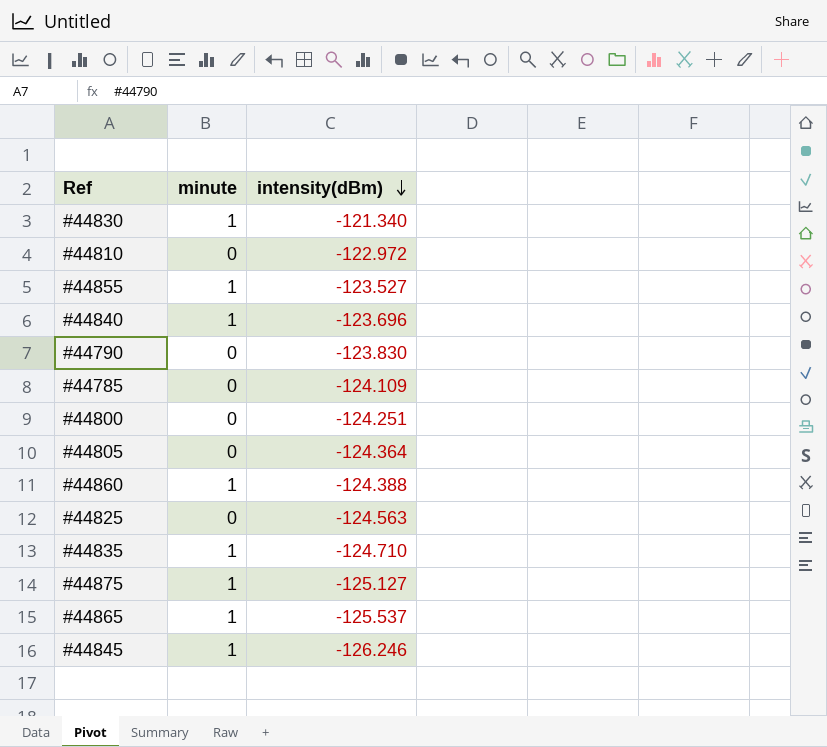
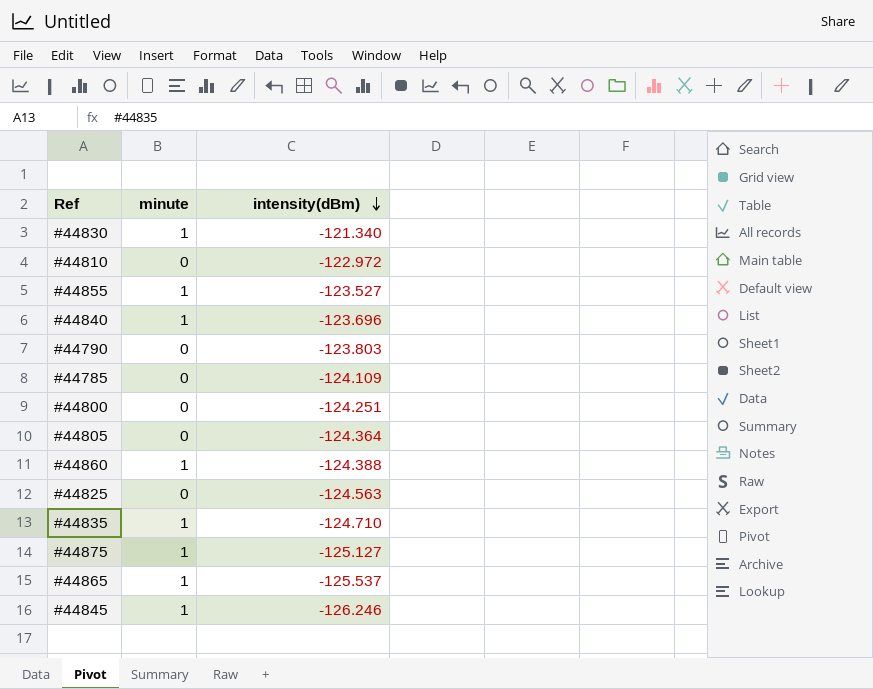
#44790 | intensity(dBm): -123.830 -> -123.803

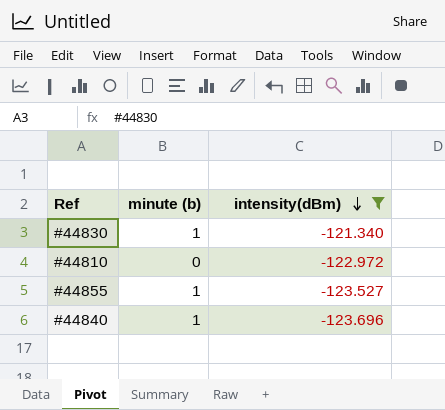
filter: none -> intensity(dBm) >= -123.696
column name: minute -> minute (b)

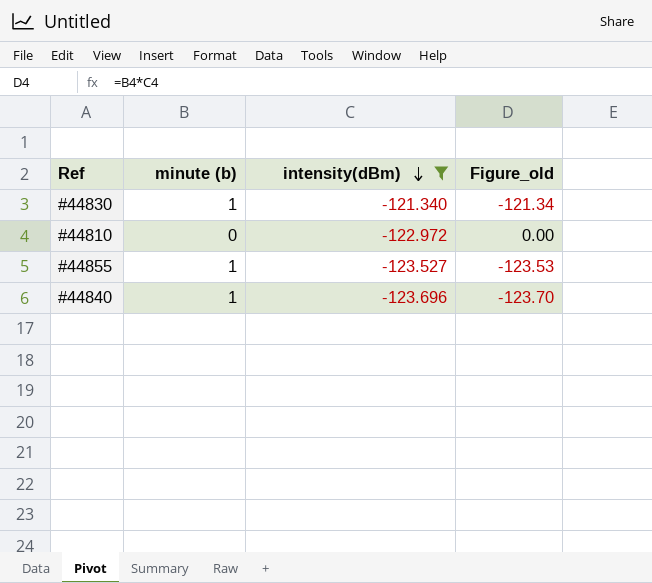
column Figure_old | formula: none -> [minute (b)] * [intensity(dBm)]

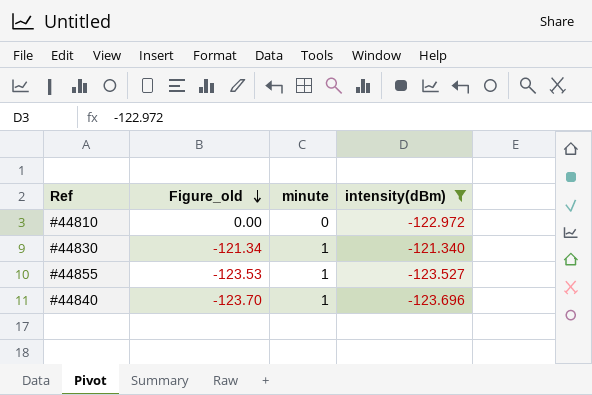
row order: intensity(dBm) descending -> Figure_old descending
column Figure_old | position: 4 -> 2
column name: minute (b) -> minute

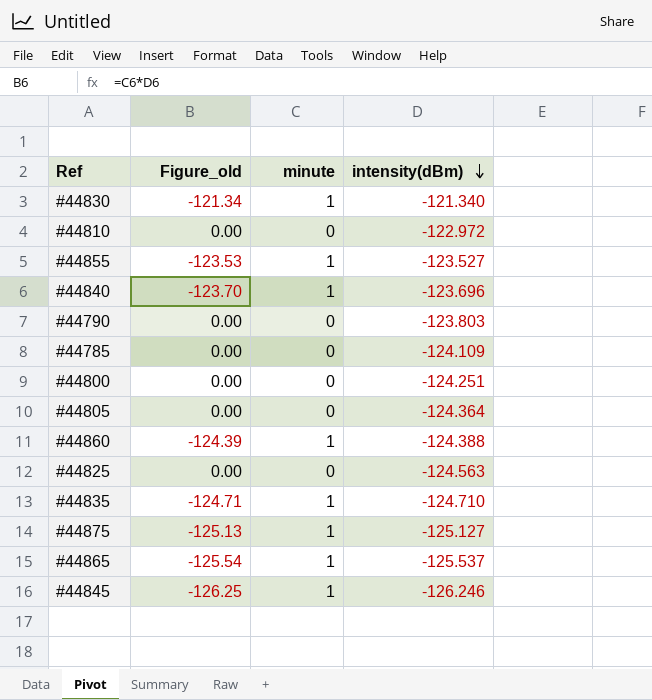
filter: intensity(dBm) >= -123.696 -> none
row order: Figure_old descending -> intensity(dBm) descending

